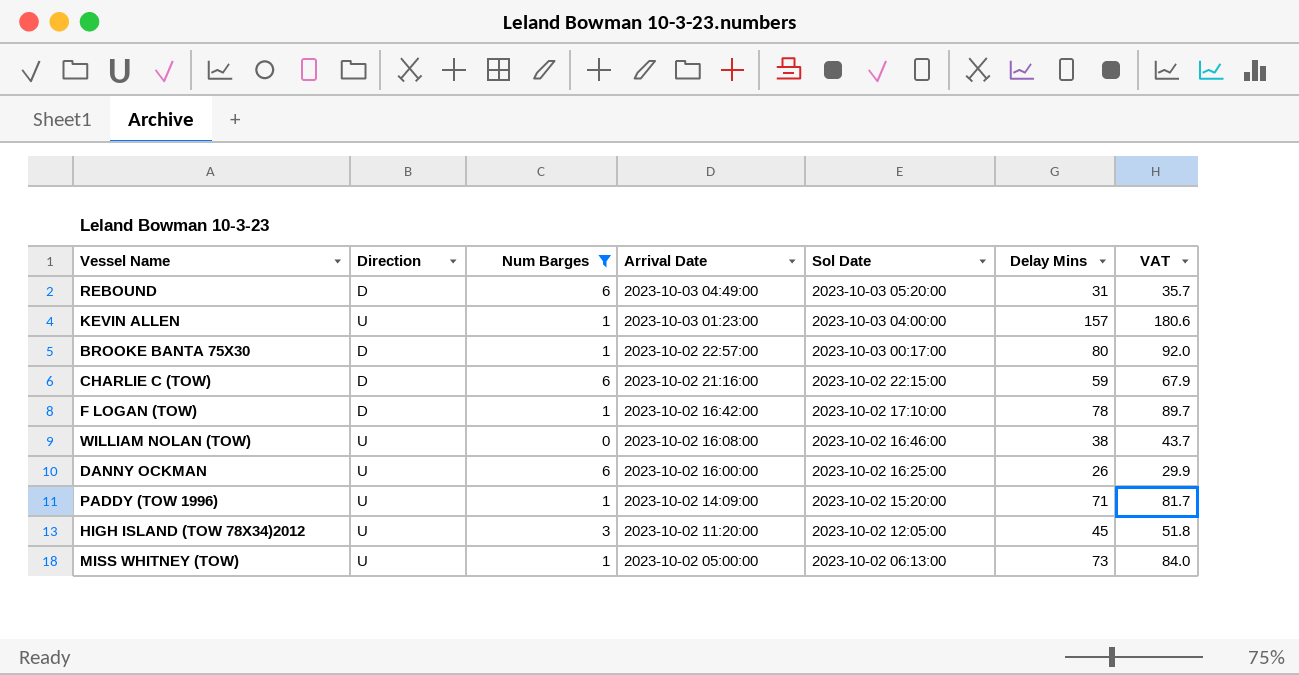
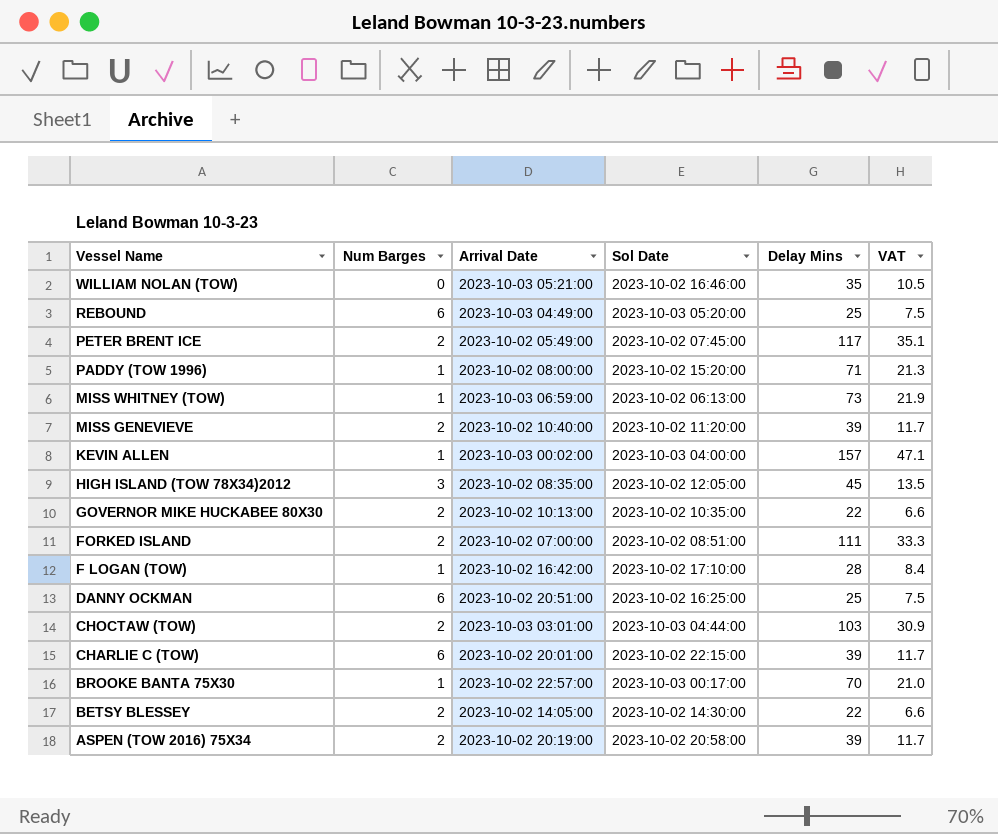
filter: Num Barges != 2 -> none
row order: Arrival Date descending -> Vessel Name descending
column Direction | position: 2 -> none
column VAT | formula: [Delay Mins] * 1.15 -> [Delay Mins] * 0.3
WILLIAM NOLAN (TOW) | Arrival Date: 2023-10-02 16:08:00 -> 2023-10-03 05:21:00
WILLIAM NOLAN (TOW) | Delay Mins: 38 -> 35
REBOUND | Delay Mins: 31 -> 25
PADDY (TOW 1996) | Arrival Date: 2023-10-02 14:09:00 -> 2023-10-02 08:00:00
MISS WHITNEY (TOW) | Arrival Date: 2023-10-02 05:00:00 -> 2023-10-03 06:59:00
KEVIN ALLEN | Arrival Date: 2023-10-03 01:23:00 -> 2023-10-03 00:02:00
HIGH ISLAND (TOW 78X34)2012 | Arrival Date: 2023-10-02 11:20:00 -> 2023-10-02 08:35:00
F LOGAN (TOW) | Delay Mins: 78 -> 28
DANNY OCKMAN | Arrival Date: 2023-10-02 16:00:00 -> 2023-10-02 20:51:00
DANNY OCKMAN | Delay Mins: 26 -> 25
CHARLIE C (TOW) | Arrival Date: 2023-10-02 21:16:00 -> 2023-10-02 20:01:00
CHARLIE C (TOW) | Delay Mins: 59 -> 39
BROOKE BANTA 75X30 | Delay Mins: 80 -> 70

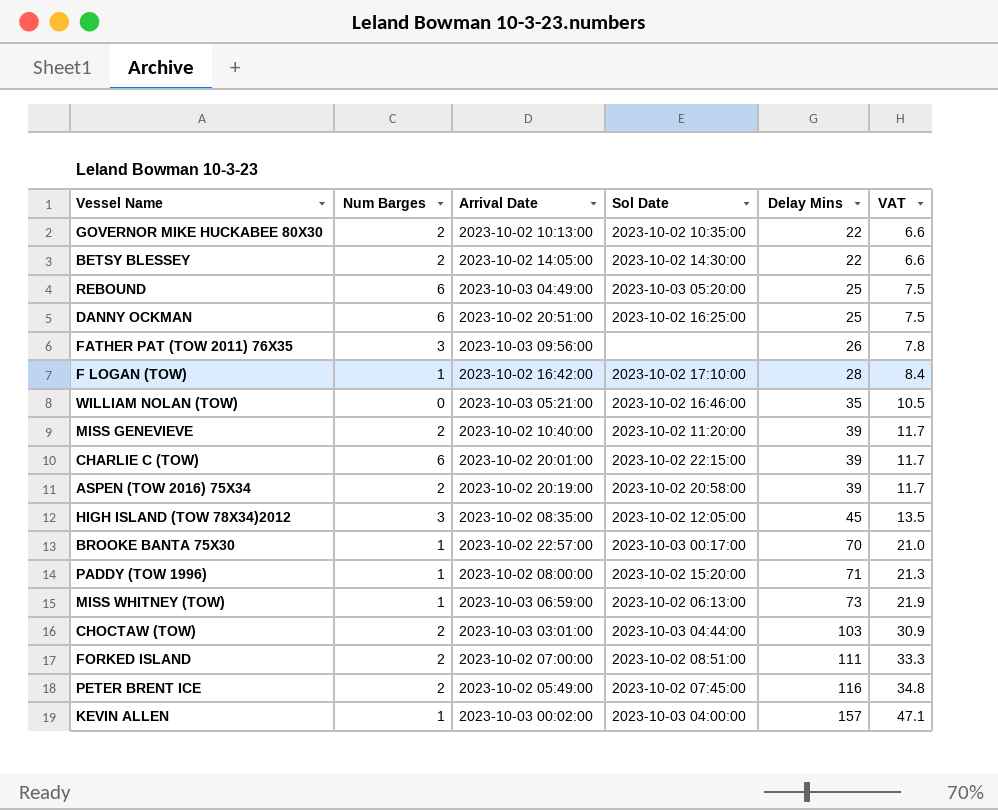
row order: Vessel Name descending -> Delay Mins ascending
row FATHER PAT (TOW 2011) 76X35: none -> 3 | 2023-10-03 09:56:00 | none | 26 | 7.8
PETER BRENT ICE | Delay Mins: 117 -> 116
PETER BRENT ICE | VAT: 35.1 -> 34.8

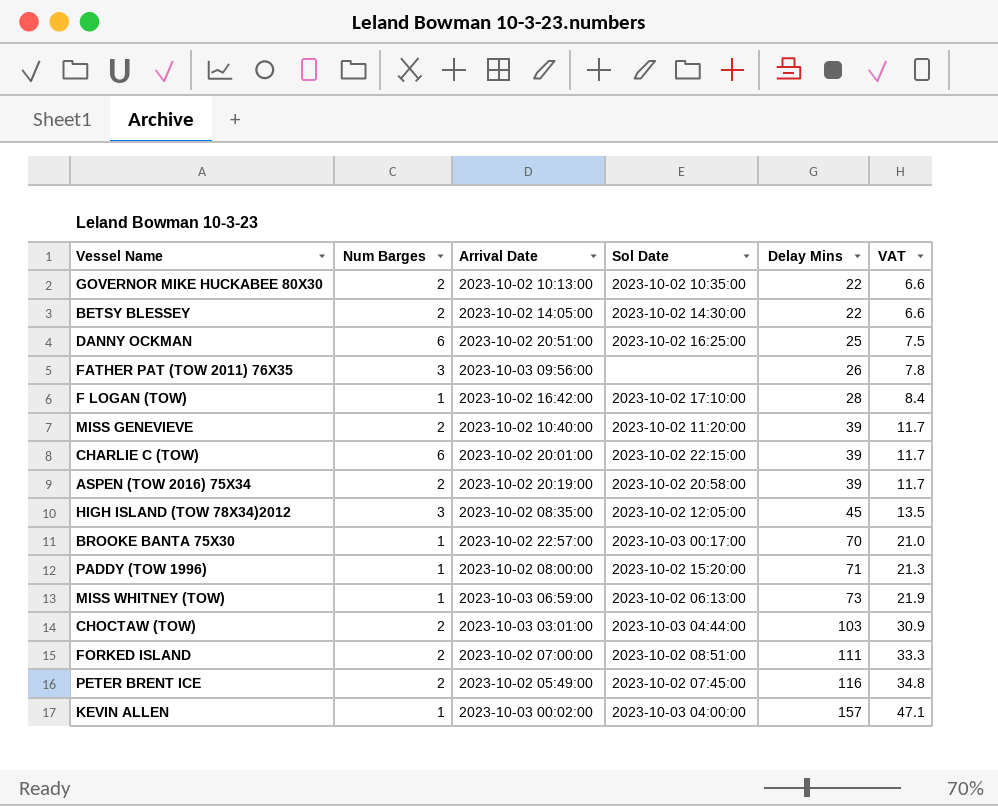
row REBOUND: 6 | 2023-10-03 04:49:00 | 2023-10-03 05:20:00 | 25 | 7.5 -> none
row WILLIAM NOLAN (TOW): 0 | 2023-10-03 05:21:00 | 2023-10-02 16:46:00 | 35 | 10.5 -> none

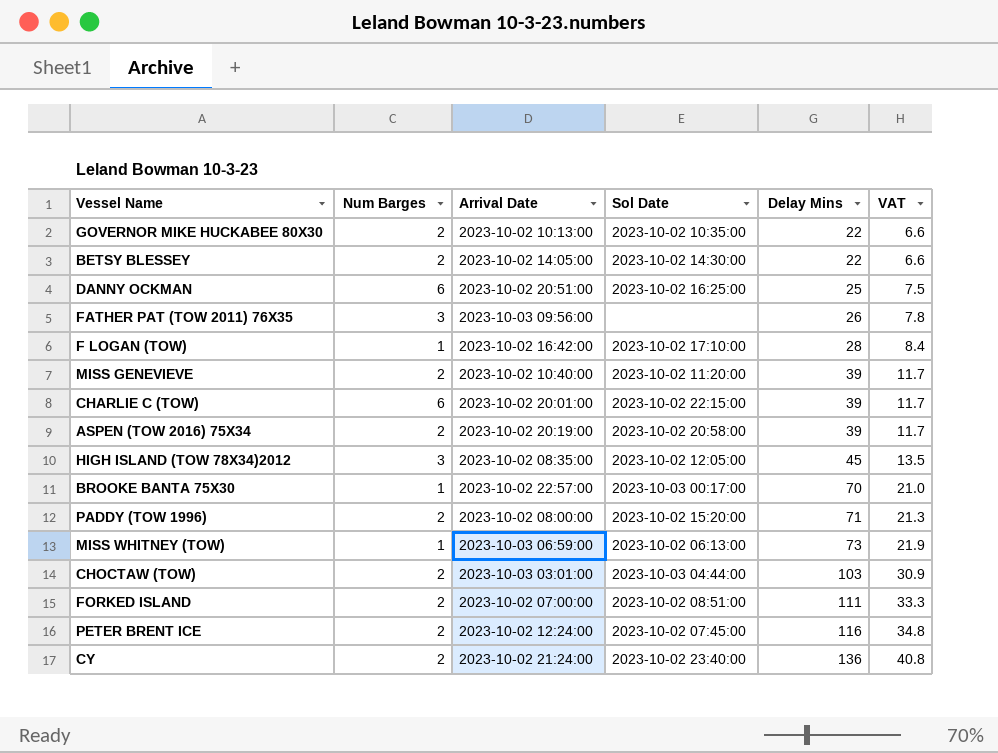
row KEVIN ALLEN: 1 | 2023-10-03 00:02:00 | 2023-10-03 04:00:00 | 157 | 47.1 -> none
PADDY (TOW 1996) | Num Barges: 1 -> 2
PETER BRENT ICE | Arrival Date: 2023-10-02 05:49:00 -> 2023-10-02 12:24:00
row CY: none -> 2 | 2023-10-02 21:24:00 | 2023-10-02 23:40:00 | 136 | 40.8

